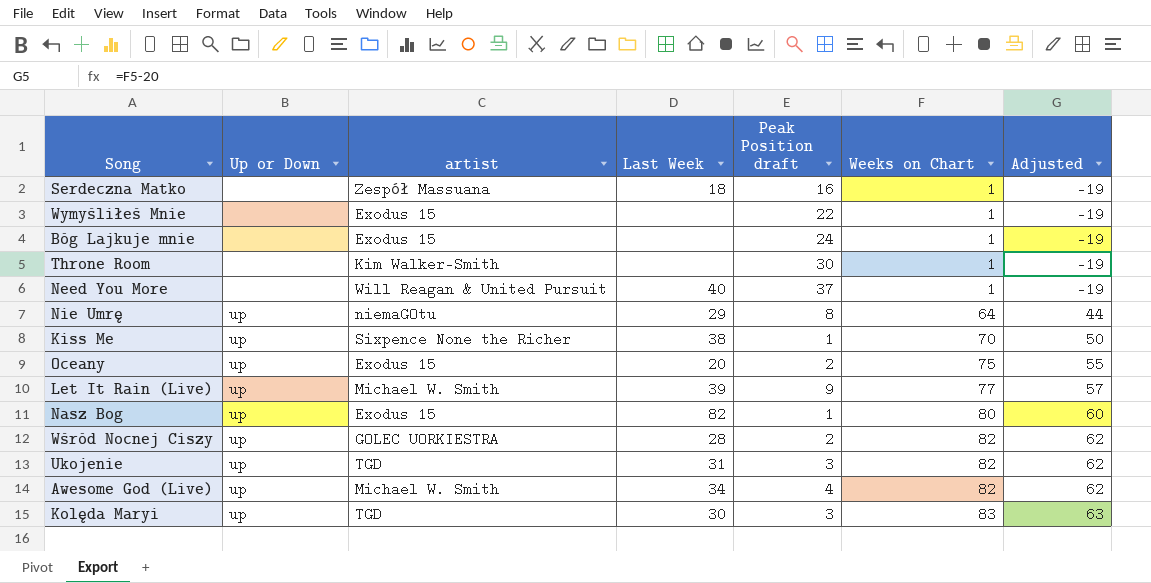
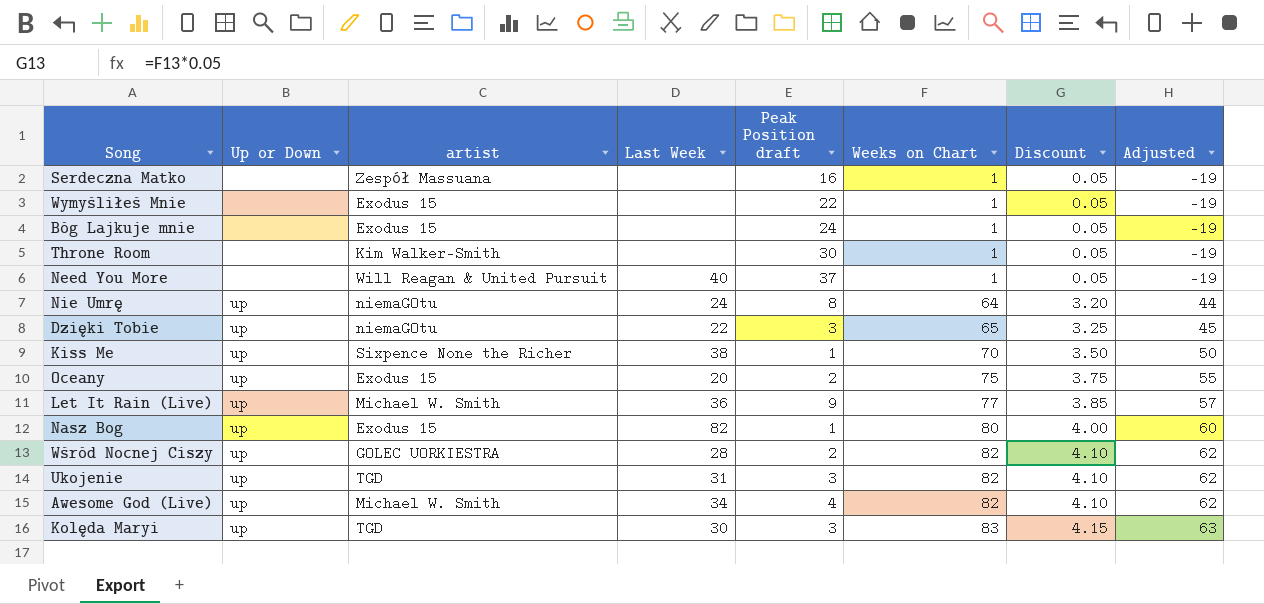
column Discount | formula: none -> [Weeks on Chart] * 0.05
Serdeczna Matko | Last Week: 18 -> none
Nie Umrę | Last Week: 29 -> 24
row Dzięki Tobie: none -> up | niemaGOtu | 22 | 3 | 65 | 3.25 | 45
Let It Rain (Live) | Last Week: 39 -> 36

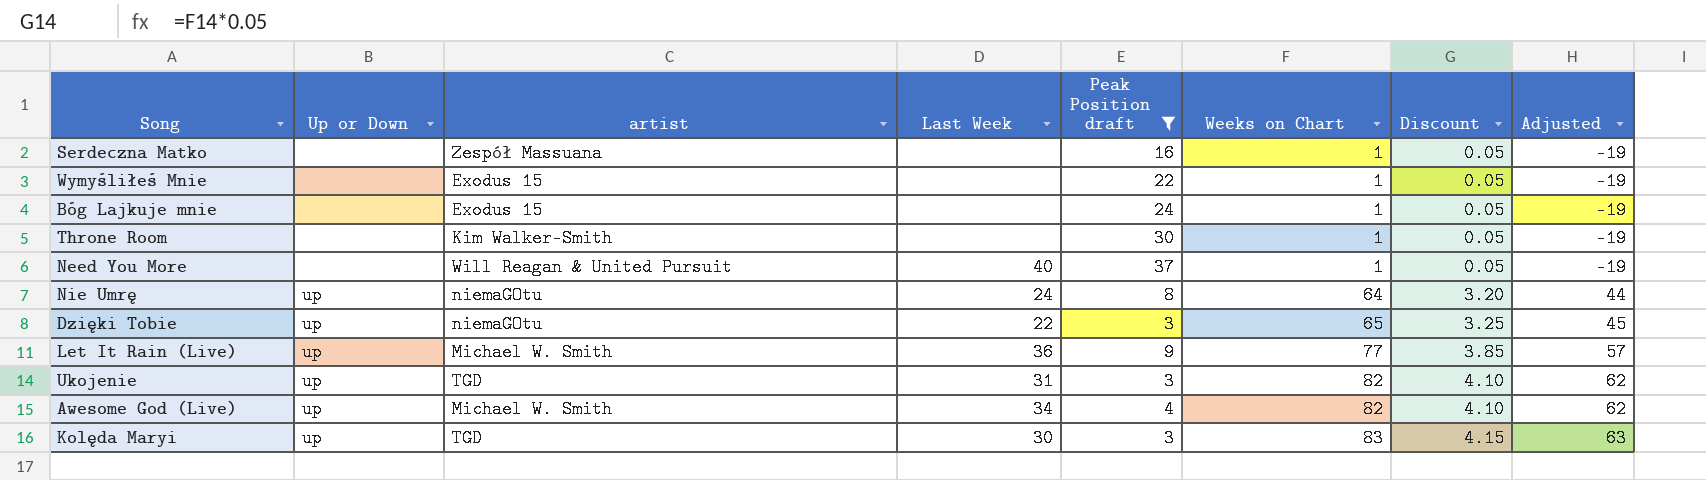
filter: none -> Peak Position draft >= 3

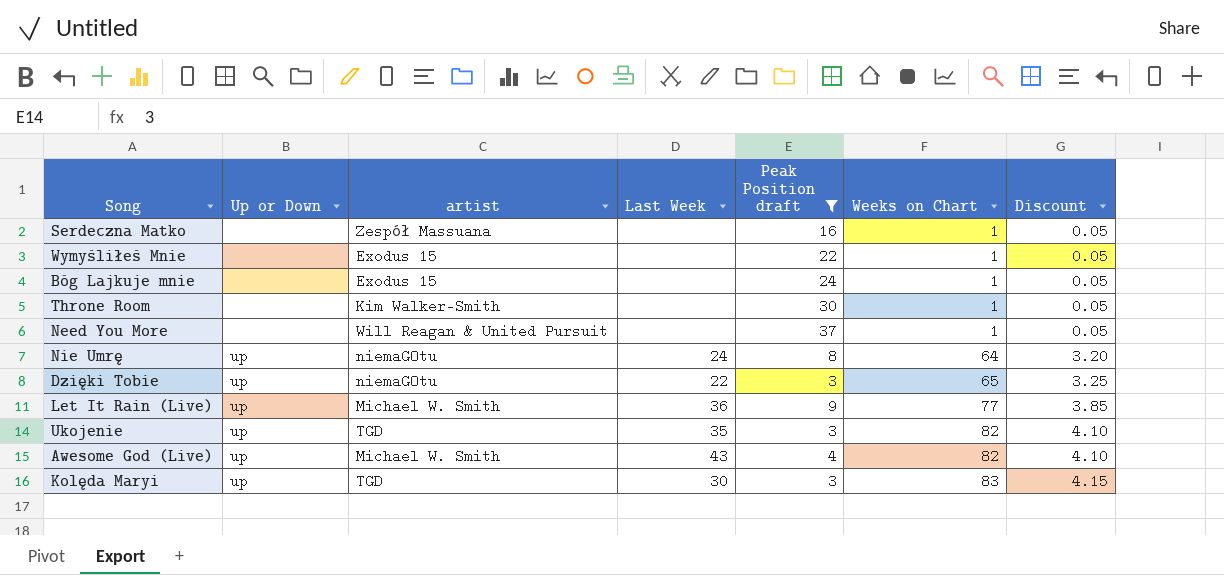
column Adjusted | formula: [Weeks on Chart] - 20 -> none
Need You More | Last Week: 40 -> none
Ukojenie | Last Week: 31 -> 35
Awesome God (Live) | Last Week: 34 -> 43

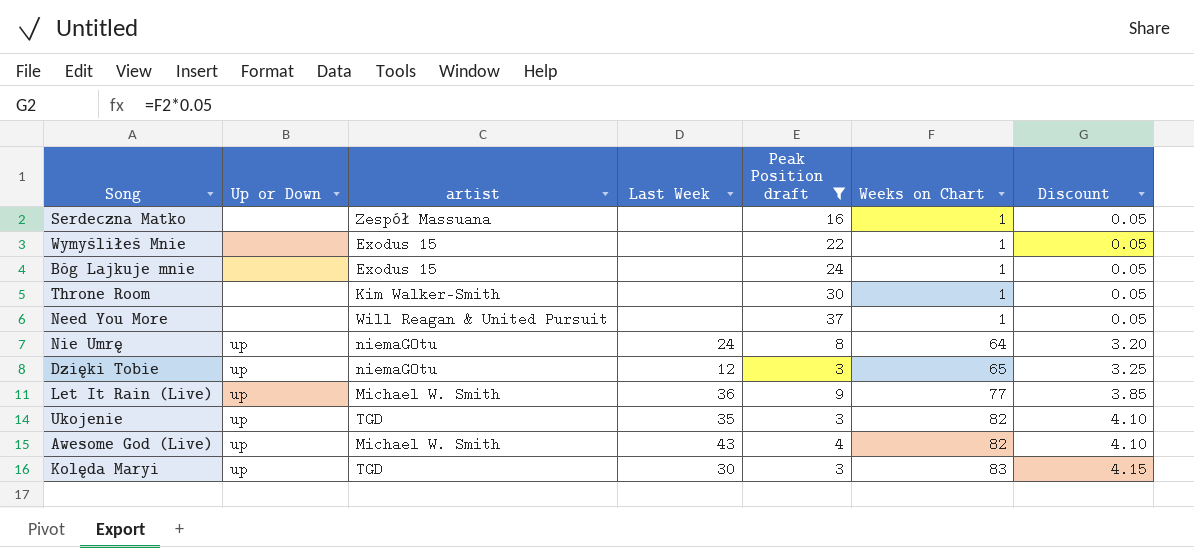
Dzięki Tobie | Last Week: 22 -> 12

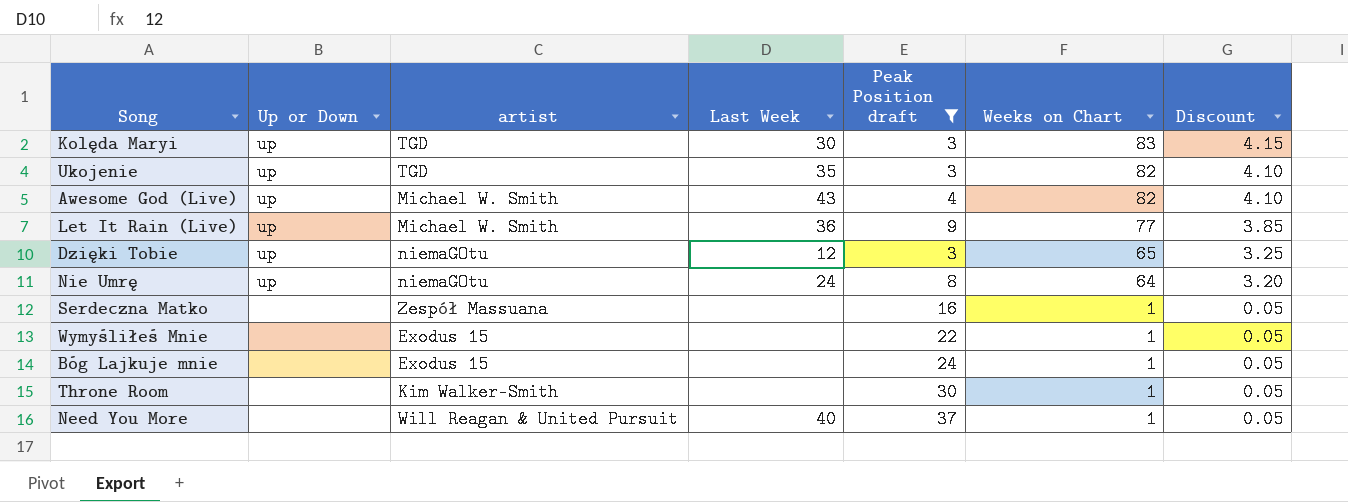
row order: Weeks on Chart ascending -> Weeks on Chart descending
Need You More | Last Week: none -> 40

